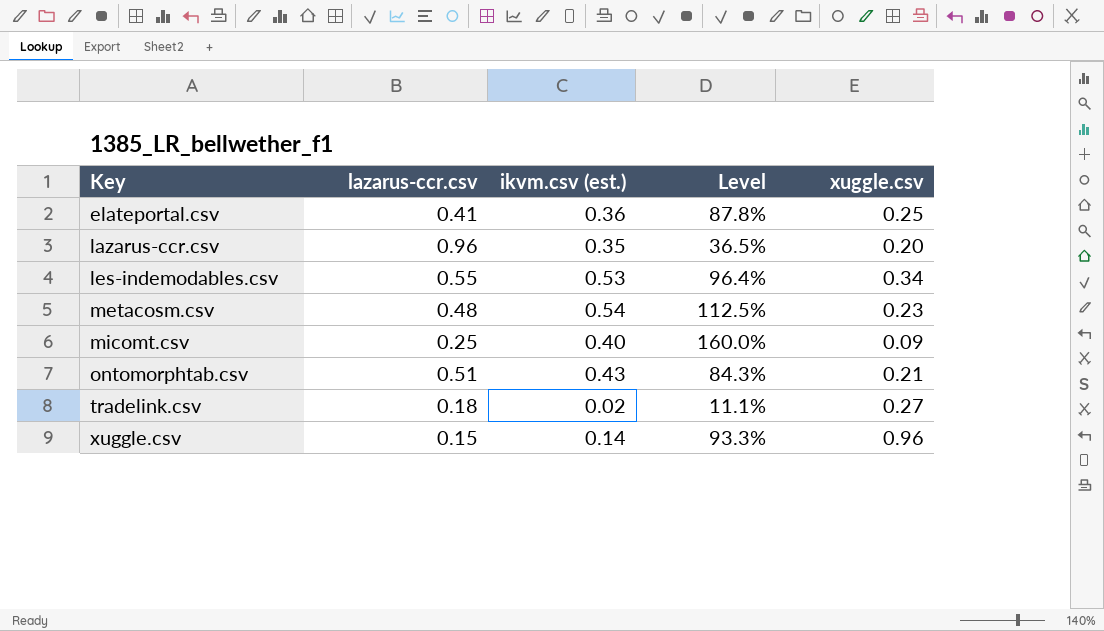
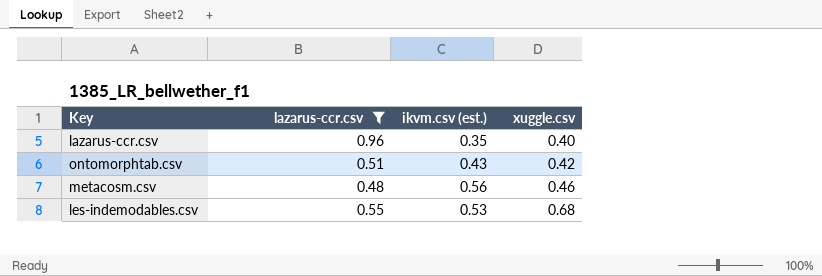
filter: none -> lazarus-ccr.csv >= 0.48
row order: Key ascending -> xuggle.csv ascending
column Level | formula: [ikvm.csv (est.)] / [lazarus-ccr.csv] -> none
lazarus-ccr.csv | xuggle.csv: 0.20 -> 0.40
ontomorphtab.csv | xuggle.csv: 0.21 -> 0.42
metacosm.csv | ikvm.csv (est.): 0.54 -> 0.56
metacosm.csv | xuggle.csv: 0.23 -> 0.46
les-indemodables.csv | xuggle.csv: 0.34 -> 0.68

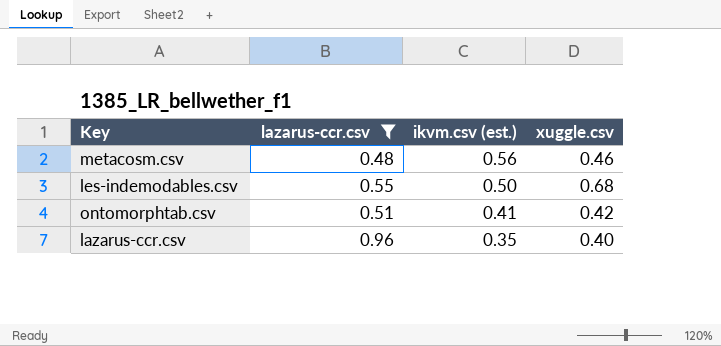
row order: xuggle.csv ascending -> ikvm.csv (est.) descending
les-indemodables.csv | ikvm.csv (est.): 0.53 -> 0.50
ontomorphtab.csv | ikvm.csv (est.): 0.43 -> 0.41

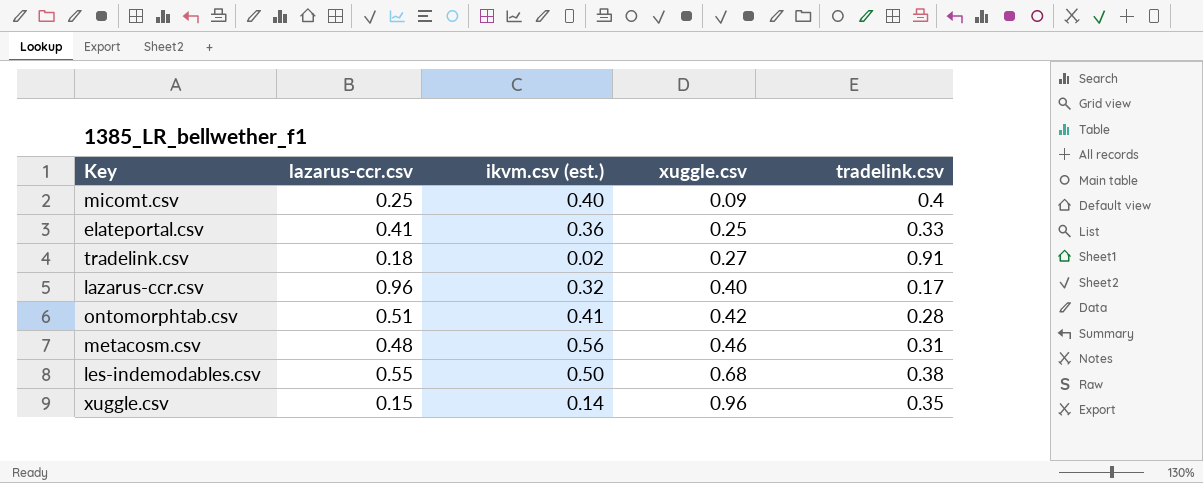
filter: lazarus-ccr.csv >= 0.48 -> none
row order: ikvm.csv (est.) descending -> xuggle.csv ascending
column tradelink.csv | position: none -> 5
lazarus-ccr.csv | ikvm.csv (est.): 0.35 -> 0.32

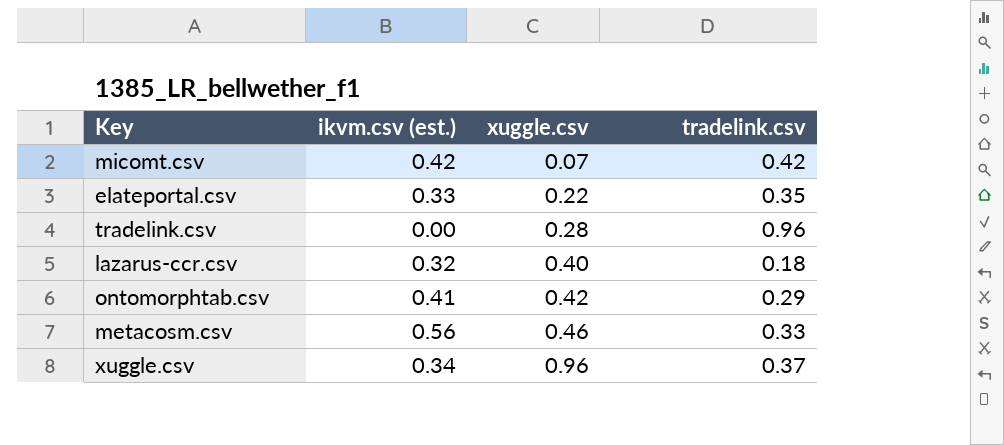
column lazarus-ccr.csv | position: 2 -> none
row les-indemodables.csv: 0.55 | 0.50 | 0.68 | 0.38 -> none
micomt.csv | ikvm.csv (est.): 0.40 -> 0.42
micomt.csv | xuggle.csv: 0.09 -> 0.07
micomt.csv | tradelink.csv: 0.4 -> 0.42
elateportal.csv | ikvm.csv (est.): 0.36 -> 0.33
elateportal.csv | xuggle.csv: 0.25 -> 0.22
elateportal.csv | tradelink.csv: 0.33 -> 0.35
tradelink.csv | ikvm.csv (est.): 0.02 -> 0.00
tradelink.csv | xuggle.csv: 0.27 -> 0.28
tradelink.csv | tradelink.csv: 0.91 -> 0.96
lazarus-ccr.csv | tradelink.csv: 0.17 -> 0.18
ontomorphtab.csv | tradelink.csv: 0.28 -> 0.29
metacosm.csv | tradelink.csv: 0.31 -> 0.33
xuggle.csv | ikvm.csv (est.): 0.14 -> 0.34
xuggle.csv | tradelink.csv: 0.35 -> 0.37

